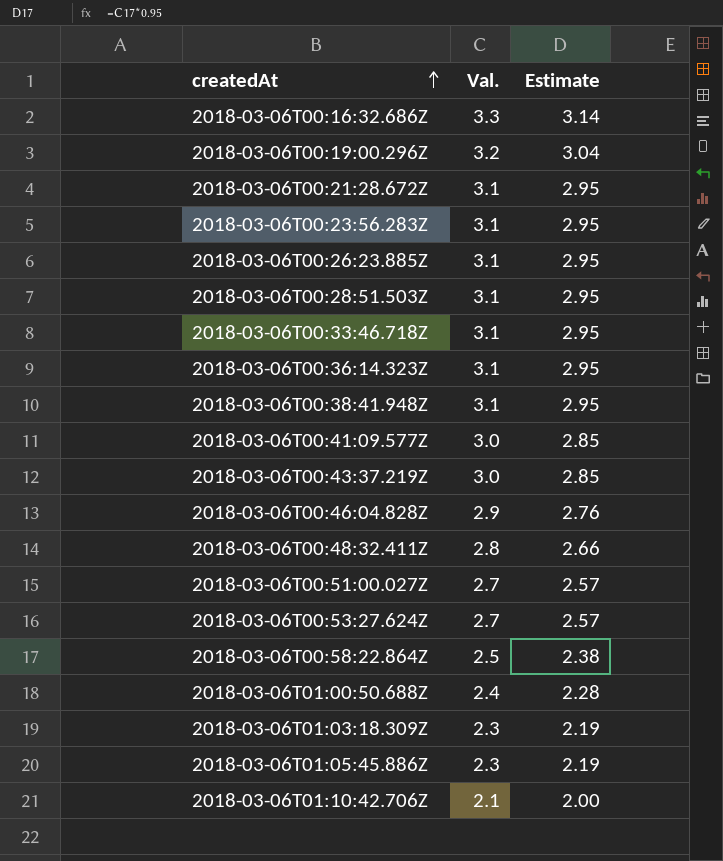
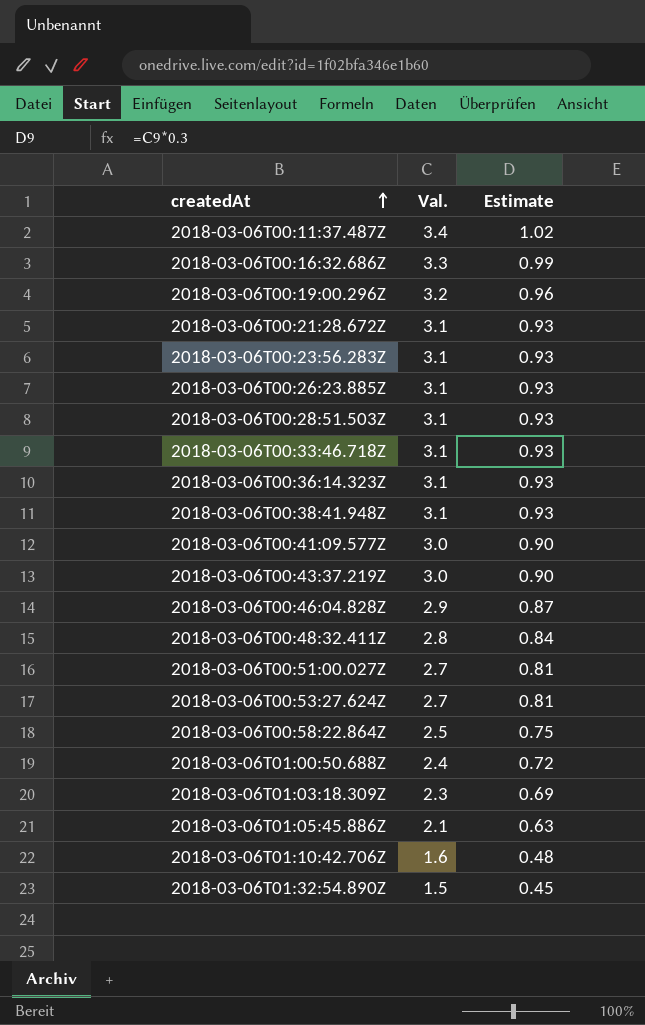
column Estimate | formula: [Val.] * 0.95 -> [Val.] * 0.3
row 2018-03-06T00:11:37.487Z: none -> 3.4 | 1.02
2018-03-06T01:05:45.886Z | Val.: 2.3 -> 2.1
2018-03-06T01:10:42.706Z | Val.: 2.1 -> 1.6
row 2018-03-06T01:32:54.890Z: none -> 1.5 | 0.45

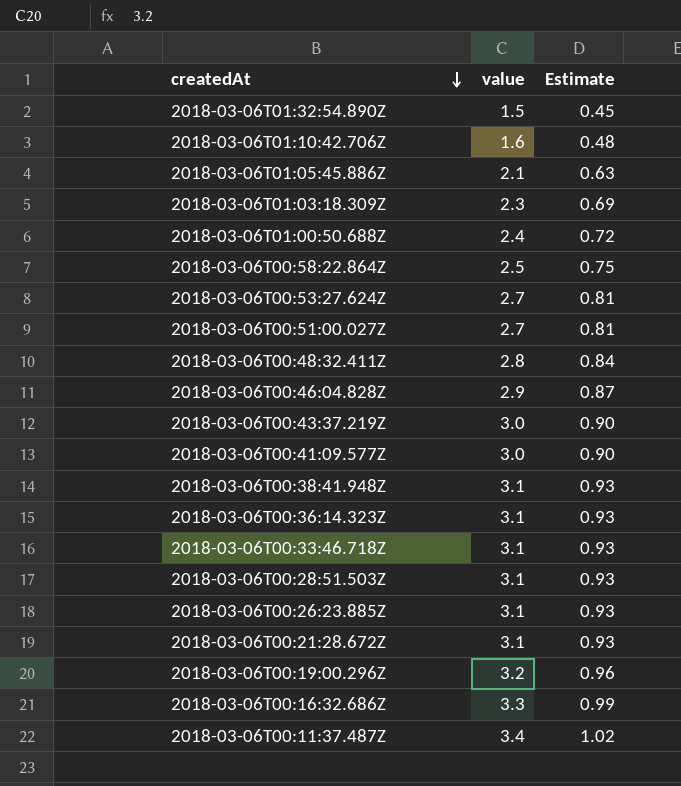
row order: createdAt ascending -> createdAt descending
column name: Val. -> value
row 2018-03-06T00:23:56.283Z: 3.1 | 0.93 -> none

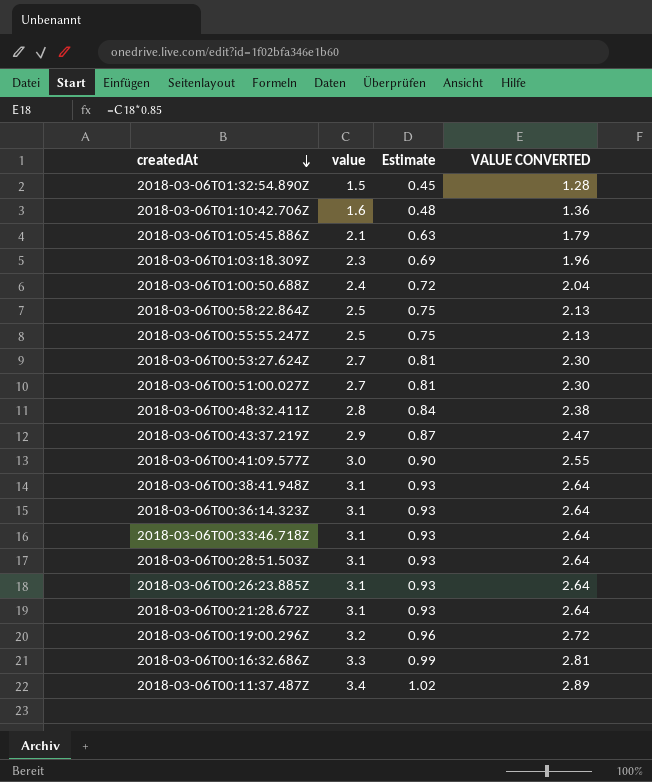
column VALUE CONVERTED | formula: none -> [value] * 0.85
row 2018-03-06T00:46:04.828Z: 2.9 | 0.87 -> none
row 2018-03-06T00:55:55.247Z: none -> 2.5 | 0.75 | 2.13
2018-03-06T00:43:37.219Z | value: 3.0 -> 2.9
2018-03-06T00:43:37.219Z | Estimate: 0.90 -> 0.87

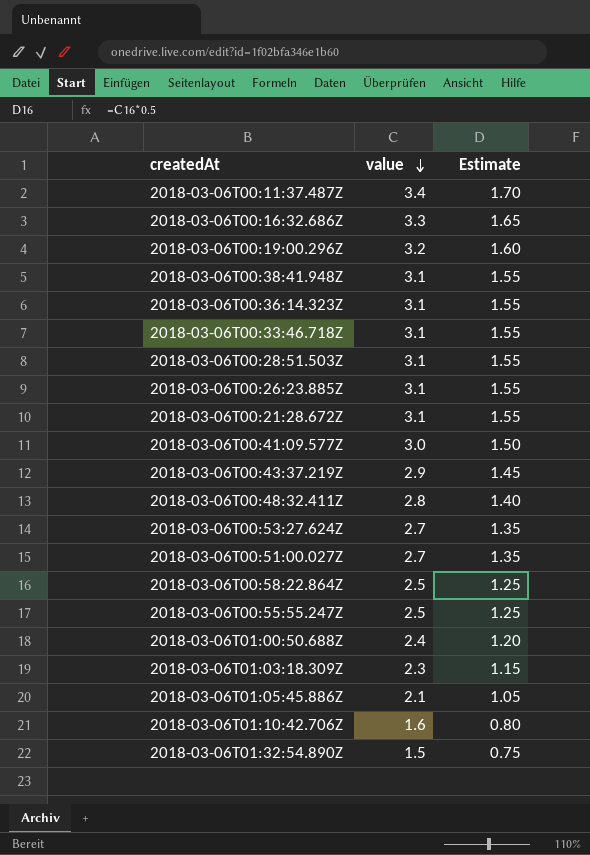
row order: createdAt descending -> value descending
column VALUE CONVERTED | formula: [value] * 0.85 -> none
column Estimate | formula: [value] * 0.3 -> [value] * 0.5

